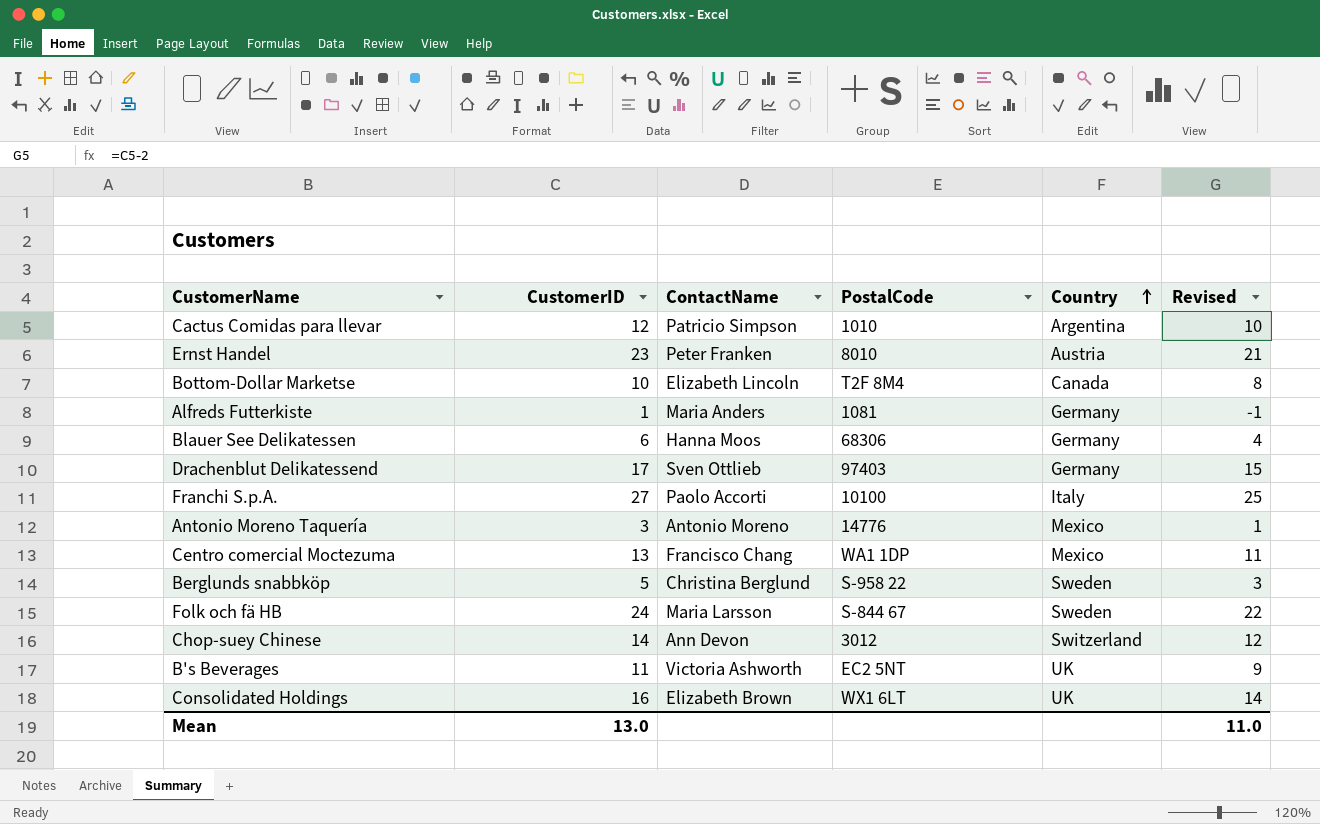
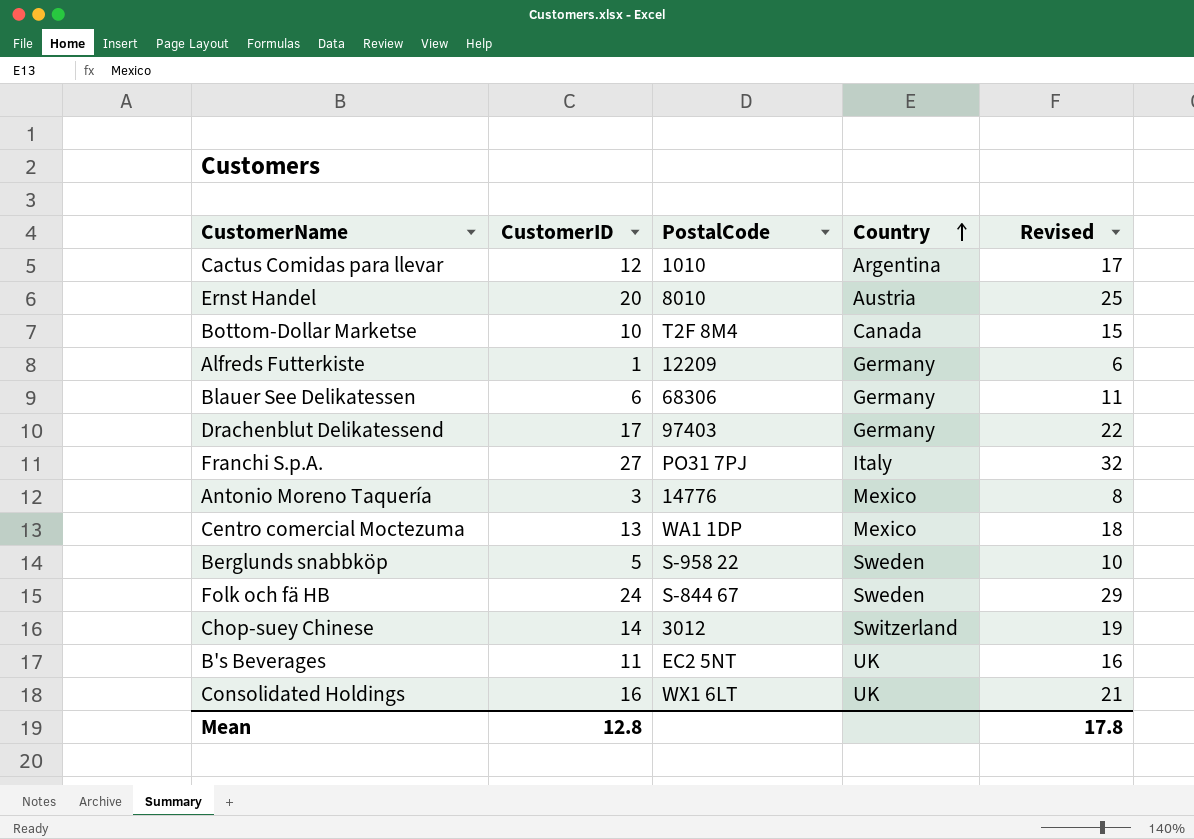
column ContactName | position: 3 -> none
column Revised | formula: [CustomerID] - 2 -> [CustomerID] + 5
Ernst Handel | CustomerID: 23 -> 20
Alfreds Futterkiste | PostalCode: 1081 -> 12209
Franchi S.p.A. | PostalCode: 10100 -> PO31 7PJ
Mean | CustomerID: 13.0 -> 12.8
Mean | Revised: 11.0 -> 17.8

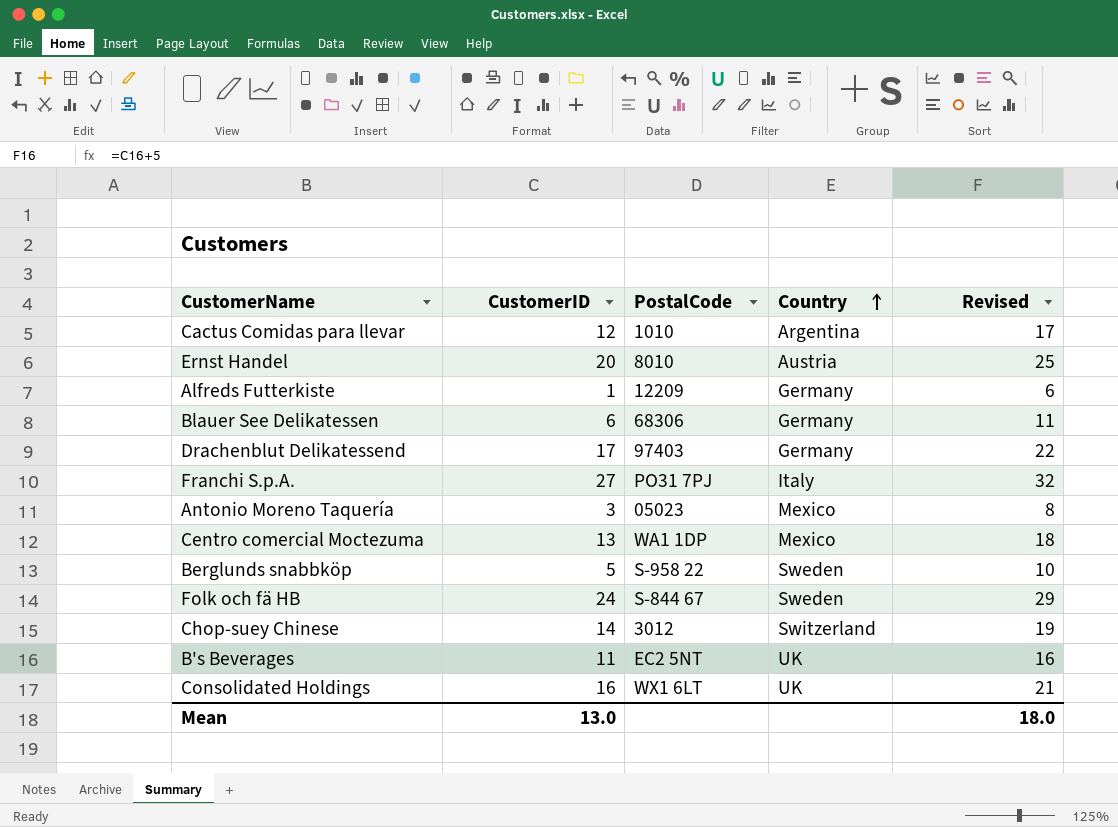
row Bottom-Dollar Marketse: 10 | T2F 8M4 | Canada | 15 -> none
Antonio Moreno Taquería | PostalCode: 14776 -> 05023
Mean | CustomerID: 12.8 -> 13.0
Mean | Revised: 17.8 -> 18.0

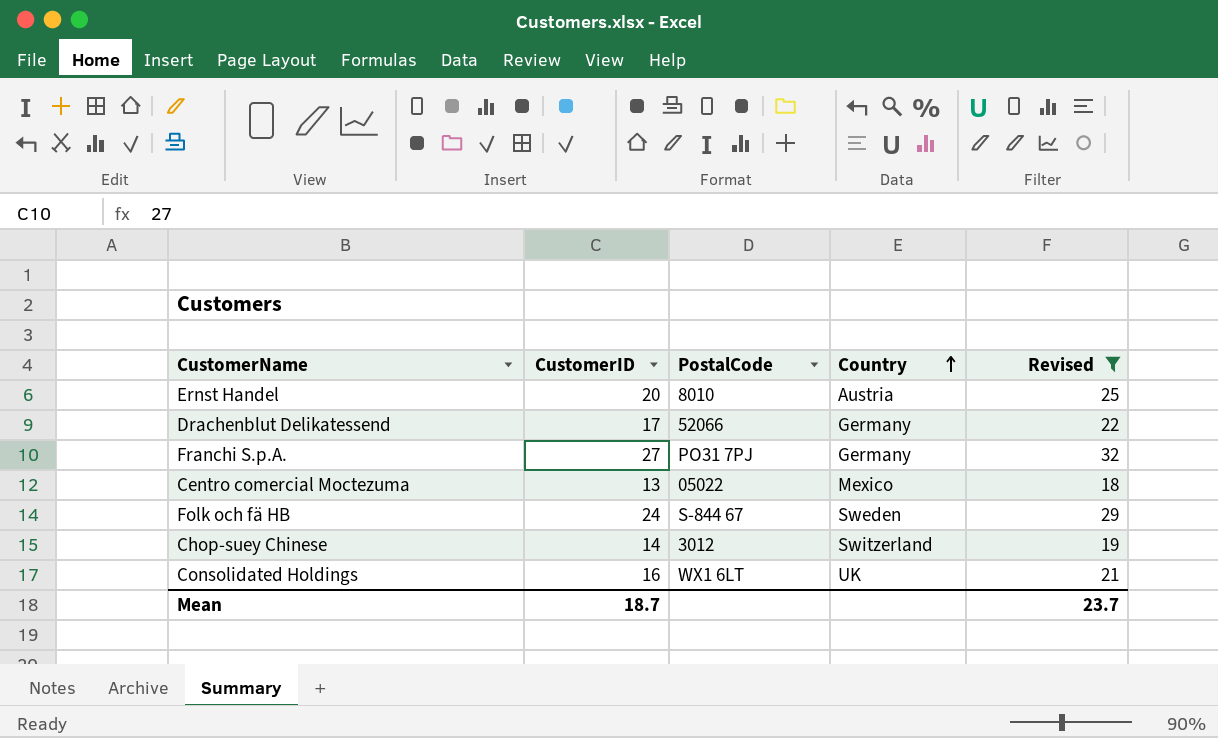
filter: none -> Revised >= 18
Drachenblut Delikatessend | PostalCode: 97403 -> 52066
Franchi S.p.A. | Country: Italy -> Germany
Centro comercial Moctezuma | PostalCode: WA1 1DP -> 05022
Mean | CustomerID: 13.0 -> 18.7
Mean | Revised: 18.0 -> 23.7

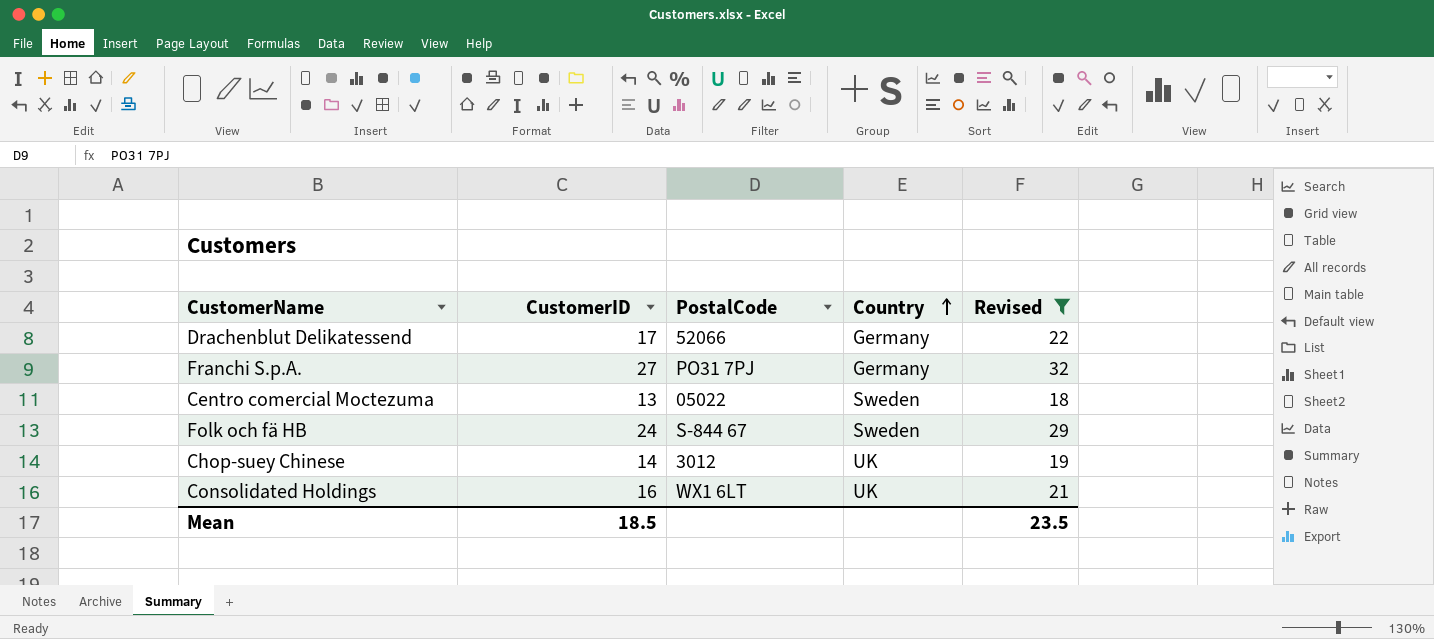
row Ernst Handel: 20 | 8010 | Austria | 25 -> none
Centro comercial Moctezuma | Country: Mexico -> Sweden
Chop-suey Chinese | Country: Switzerland -> UK
Mean | CustomerID: 18.7 -> 18.5
Mean | Revised: 23.7 -> 23.5

